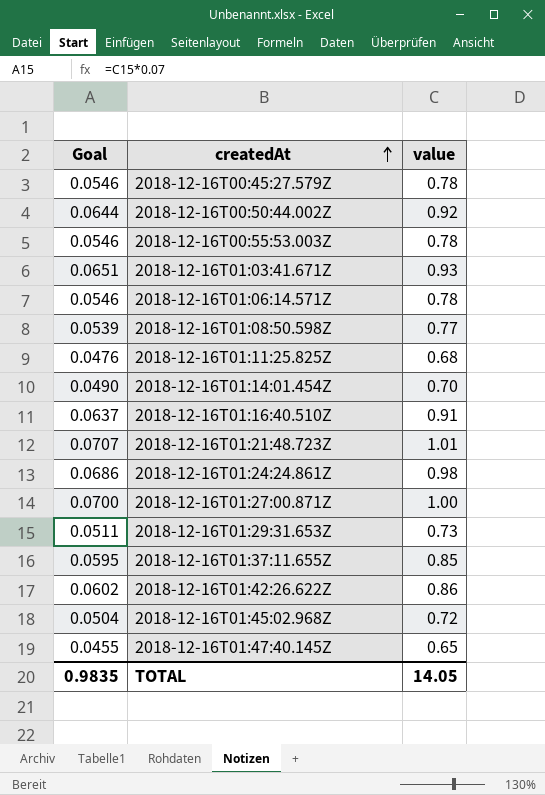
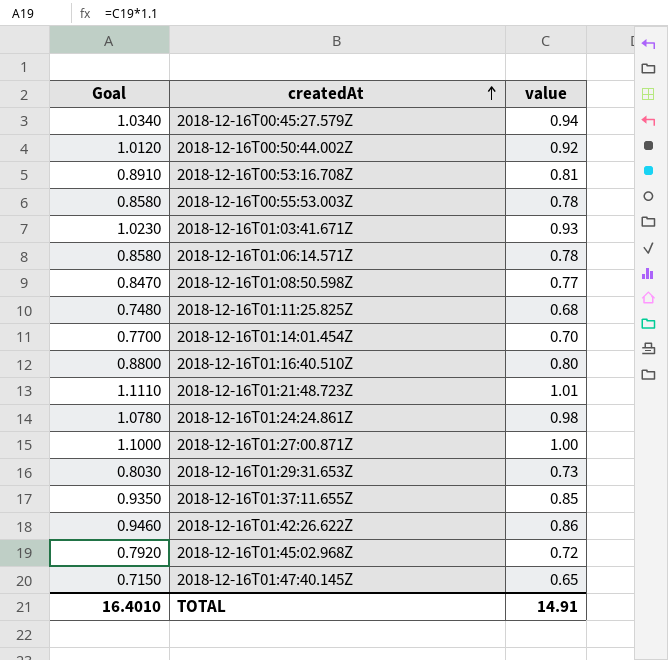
column Goal | formula: [value] * 0.07 -> [value] * 1.1
2018-12-16T00:45:27.579Z | value: 0.78 -> 0.94
row 2018-12-16T00:53:16.708Z: none -> 0.8910 | 0.81
2018-12-16T01:16:40.510Z | value: 0.91 -> 0.80
TOTAL | Goal: 0.9835 -> 16.4010
TOTAL | value: 14.05 -> 14.91

